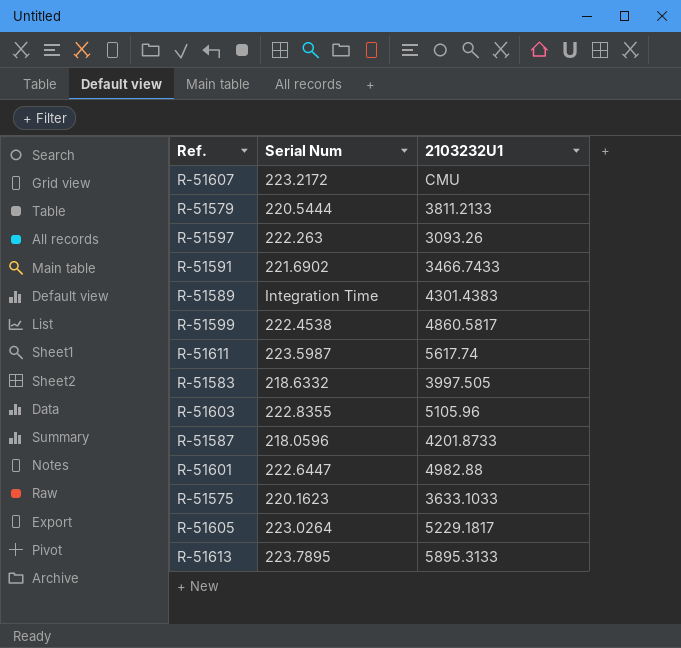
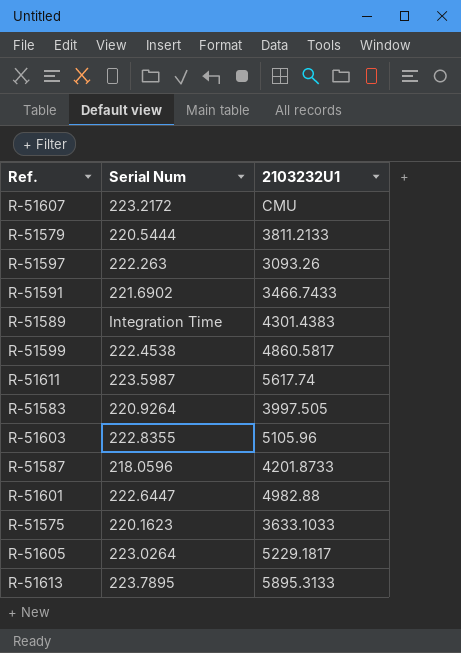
R-51583 | Serial Num: 218.6332 -> 220.9264

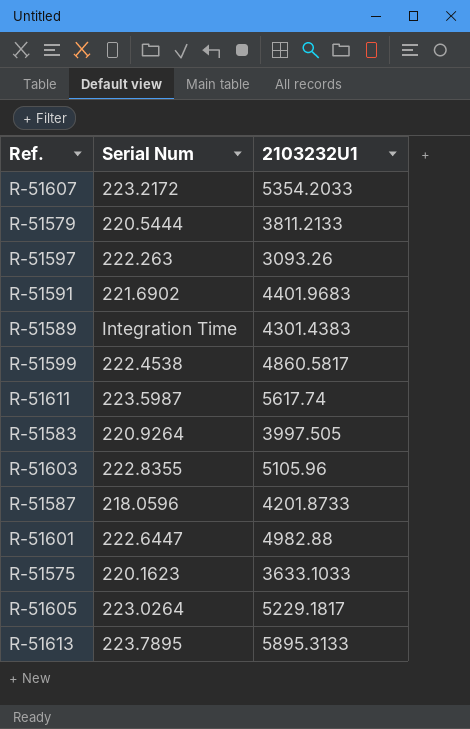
R-51607 | 2103232U1: CMU -> 5354.2033
R-51591 | 2103232U1: 3466.7433 -> 4401.9683

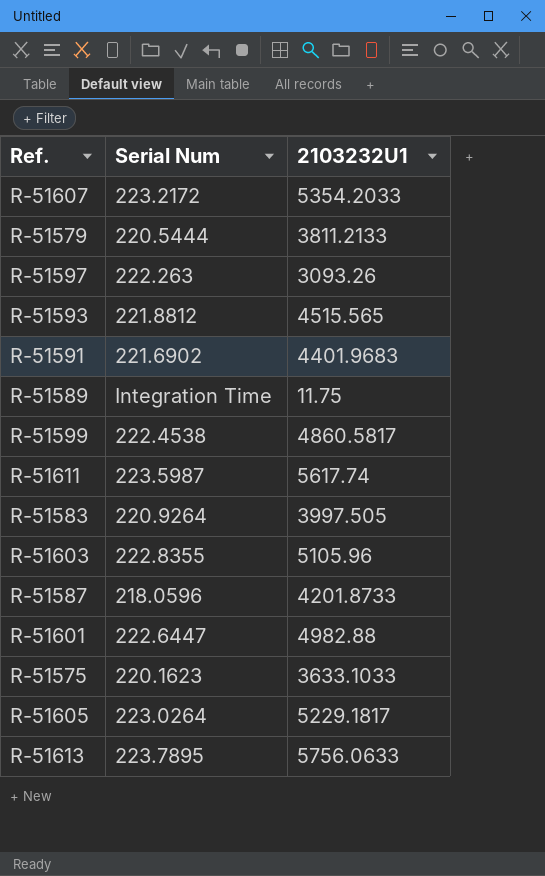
row R-51593: none -> 221.8812 | 4515.565
R-51589 | 2103232U1: 4301.4383 -> 11.75
R-51613 | 2103232U1: 5895.3133 -> 5756.0633

